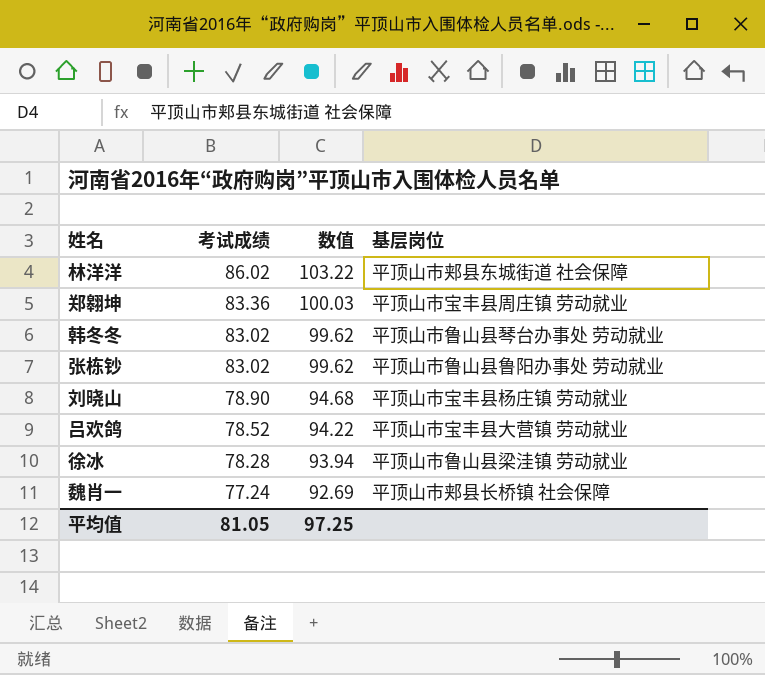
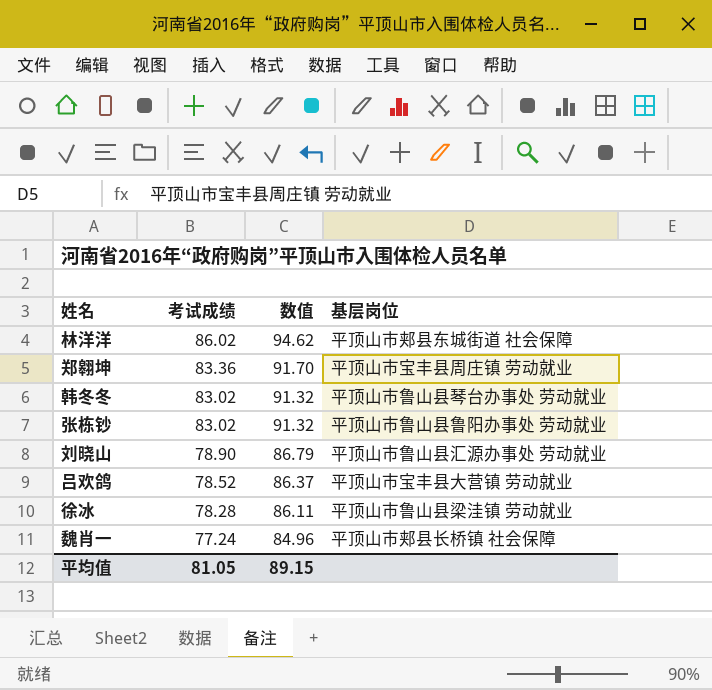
column 数值 | formula: [考试成绩] * 1.2 -> [考试成绩] * 1.1
刘晓山 | 基层岗位: 平顶山市宝丰县杨庄镇 劳动就业 -> 平顶山市鲁山县汇源办事处 劳动就业
平均值 | 数值: 97.25 -> 89.15

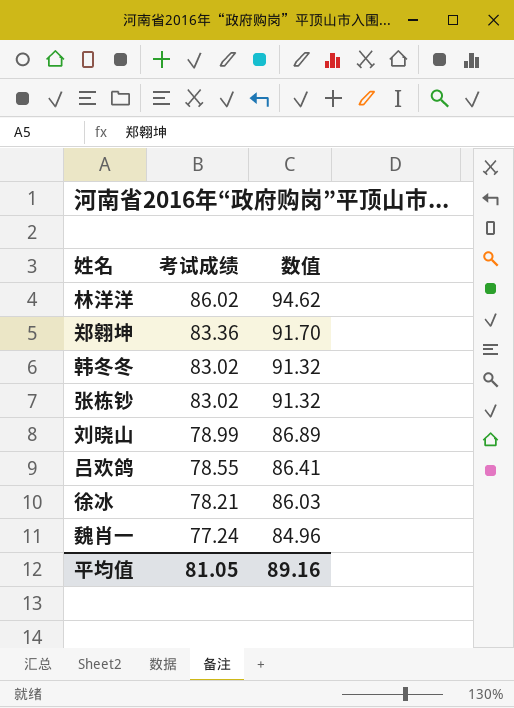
column 基层岗位 | position: 4 -> none
刘晓山 | 考试成绩: 78.90 -> 78.99
刘晓山 | 数值: 86.79 -> 86.89
吕欢鸽 | 考试成绩: 78.52 -> 78.55
吕欢鸽 | 数值: 86.37 -> 86.41
徐冰 | 考试成绩: 78.28 -> 78.21
徐冰 | 数值: 86.11 -> 86.03
平均值 | 数值: 89.15 -> 89.16

